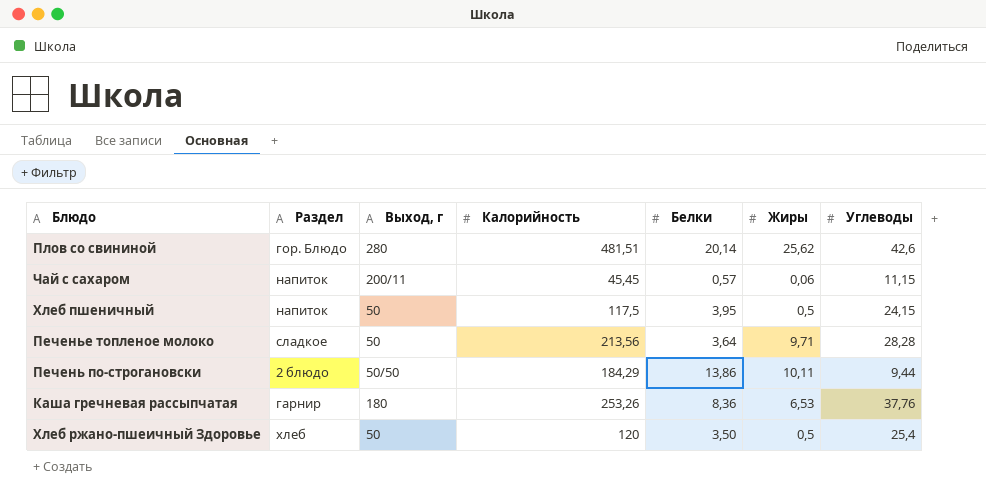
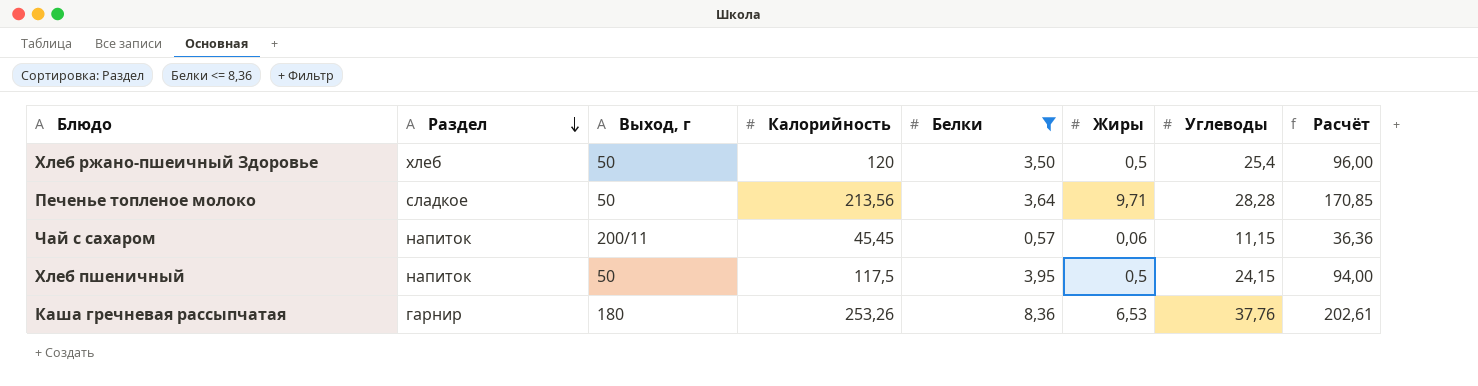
filter: none -> Белки <= 8,36
row order: none -> Раздел descending
column Расчёт | formula: none -> [Калорийность] * 0,8

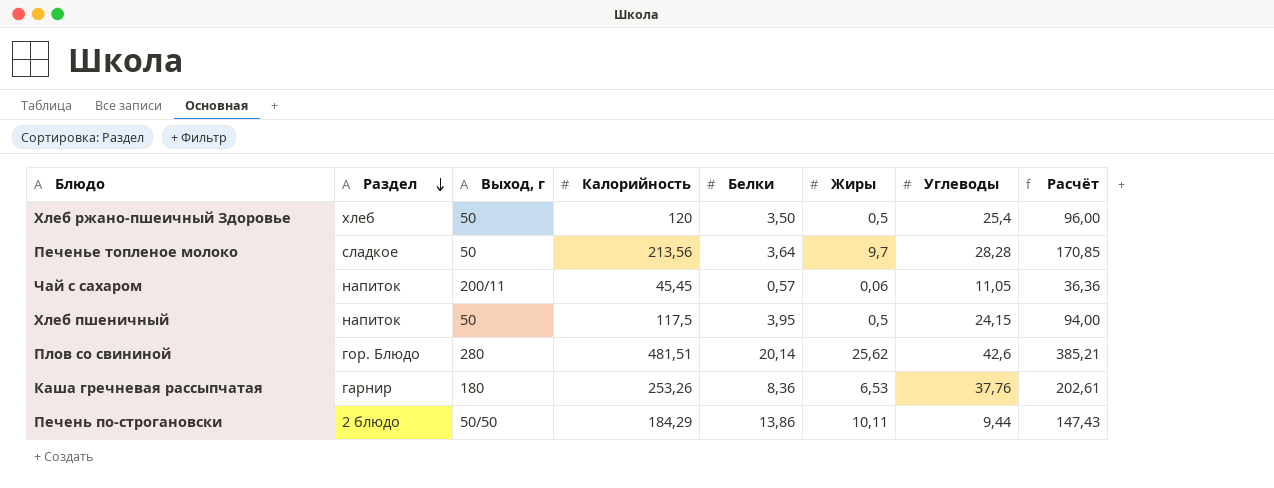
filter: Белки <= 8,36 -> none
Печенье топленое молоко | Жиры: 9,71 -> 9,7
Чай с сахаром | Углеводы: 11,15 -> 11,05

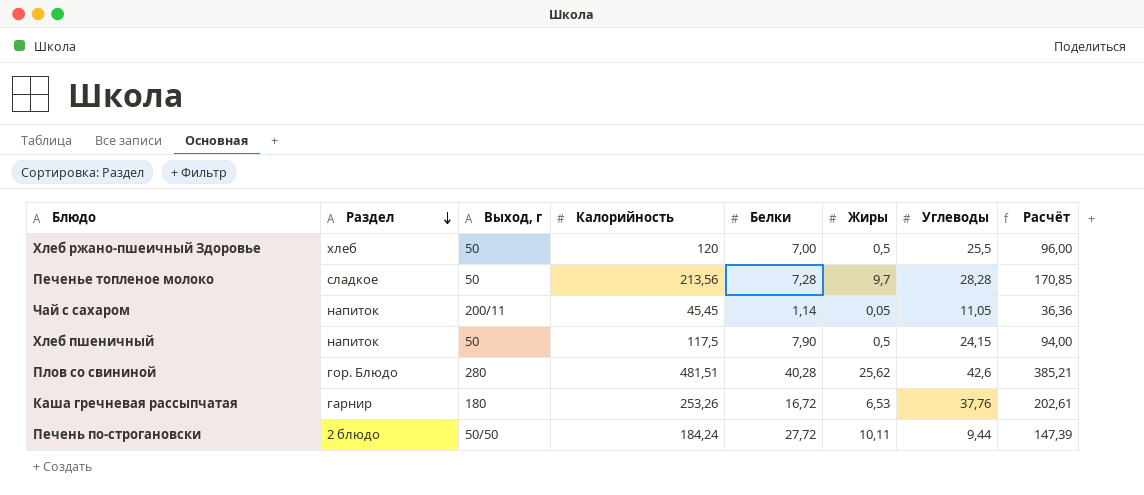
Хлеб ржано-пшеичный Здоровье | Белки: 3,50 -> 7,00
Хлеб ржано-пшеичный Здоровье | Углеводы: 25,4 -> 25,5
Печенье топленое молоко | Белки: 3,64 -> 7,28
Чай с сахаром | Белки: 0,57 -> 1,14
Чай с сахаром | Жиры: 0,06 -> 0,05
Хлеб пшеничный | Белки: 3,95 -> 7,90
Плов со свининой | Белки: 20,14 -> 40,28
Каша гречневая рассыпчатая | Белки: 8,36 -> 16,72
Печень по-строгановски | Калорийность: 184,29 -> 184,24
Печень по-строгановски | Белки: 13,86 -> 27,72
Печень по-строгановски | Расчёт: 147,43 -> 147,39

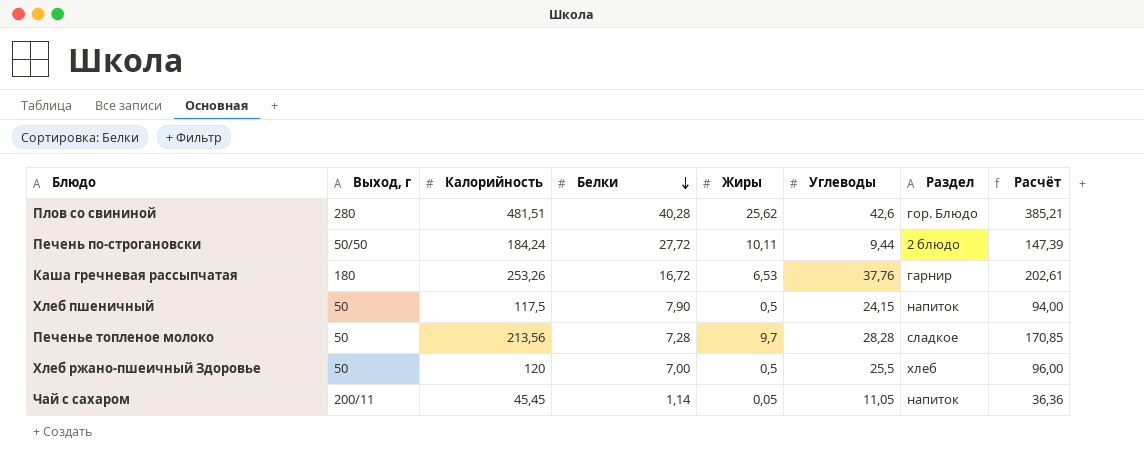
row order: Раздел descending -> Белки descending
column Раздел | position: 2 -> 7

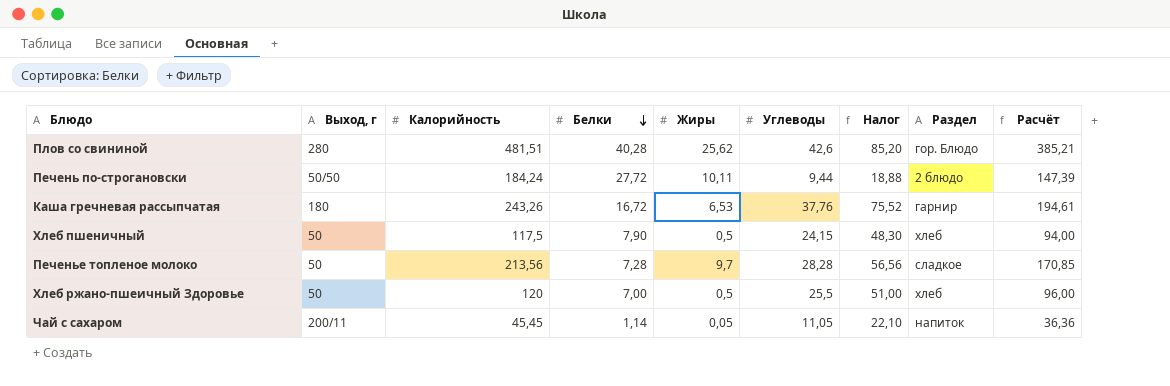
column Налог | formula: none -> [Углеводы] * 2
Каша гречневая рассыпчатая | Калорийность: 253,26 -> 243,26
Каша гречневая рассыпчатая | Расчёт: 202,61 -> 194,61
Хлеб пшеничный | Раздел: напиток -> хлеб

